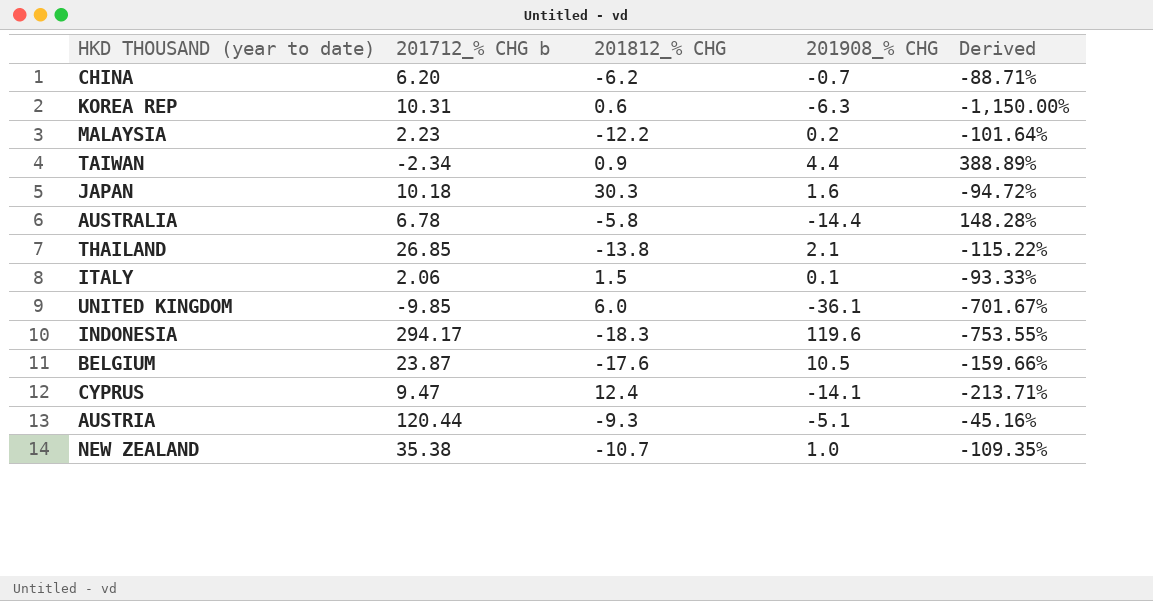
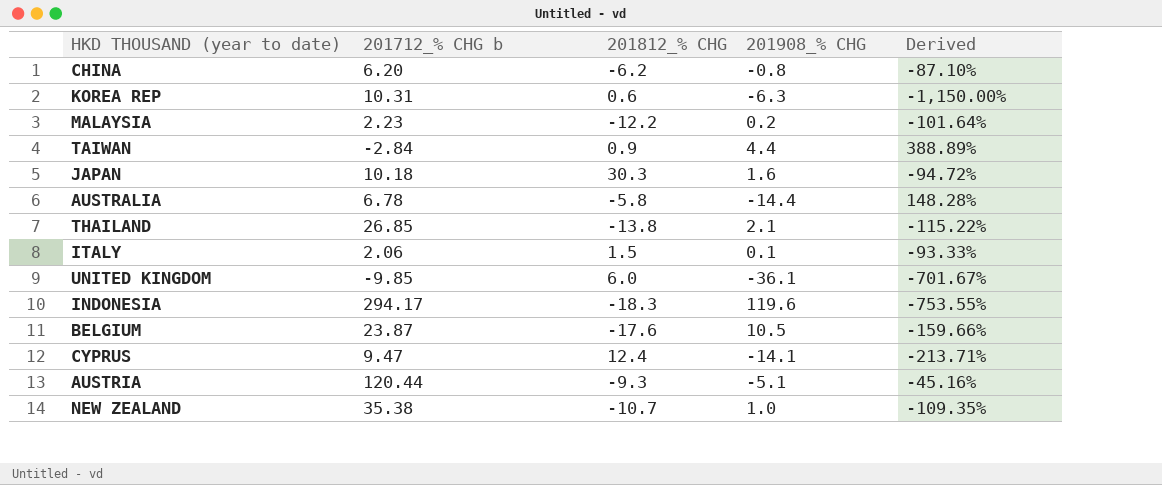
CHINA | 201908_% CHG: -0.7 -> -0.8
CHINA | Derived: -88.71% -> -87.10%
TAIWAN | 201712_% CHG b: -2.34 -> -2.84

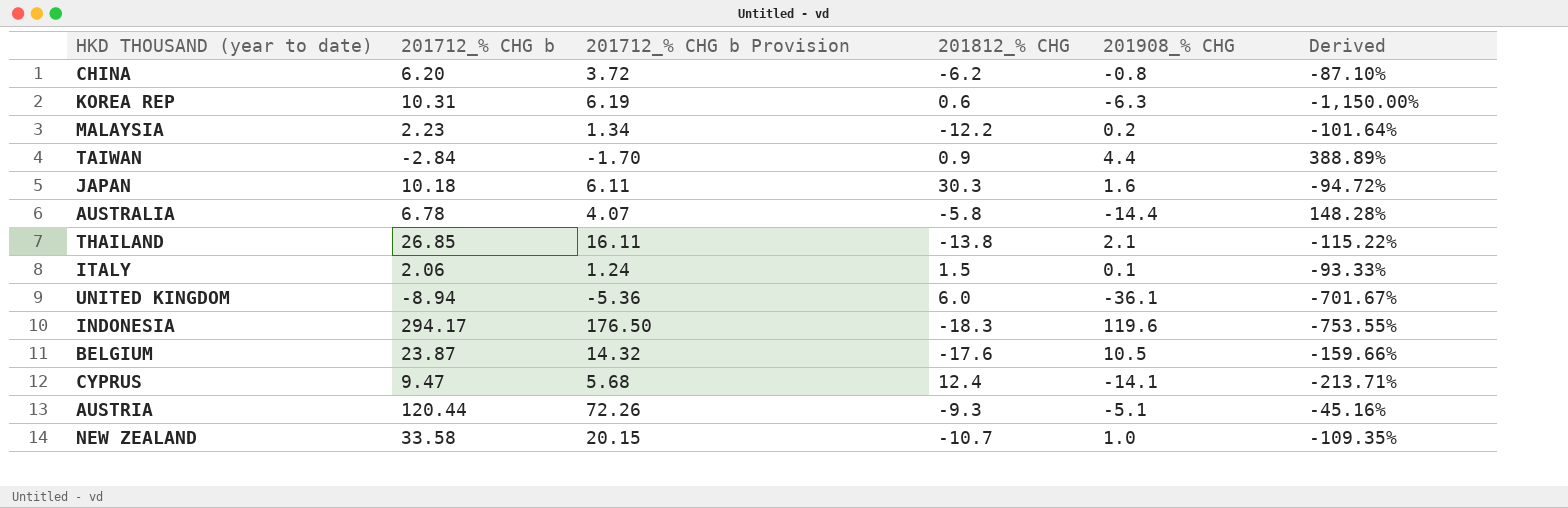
column 201712_% CHG b Provision | formula: none -> [201712_% CHG b] * 0.6
UNITED KINGDOM | 201712_% CHG b: -9.85 -> -8.94
NEW ZEALAND | 201712_% CHG b: 35.38 -> 33.58

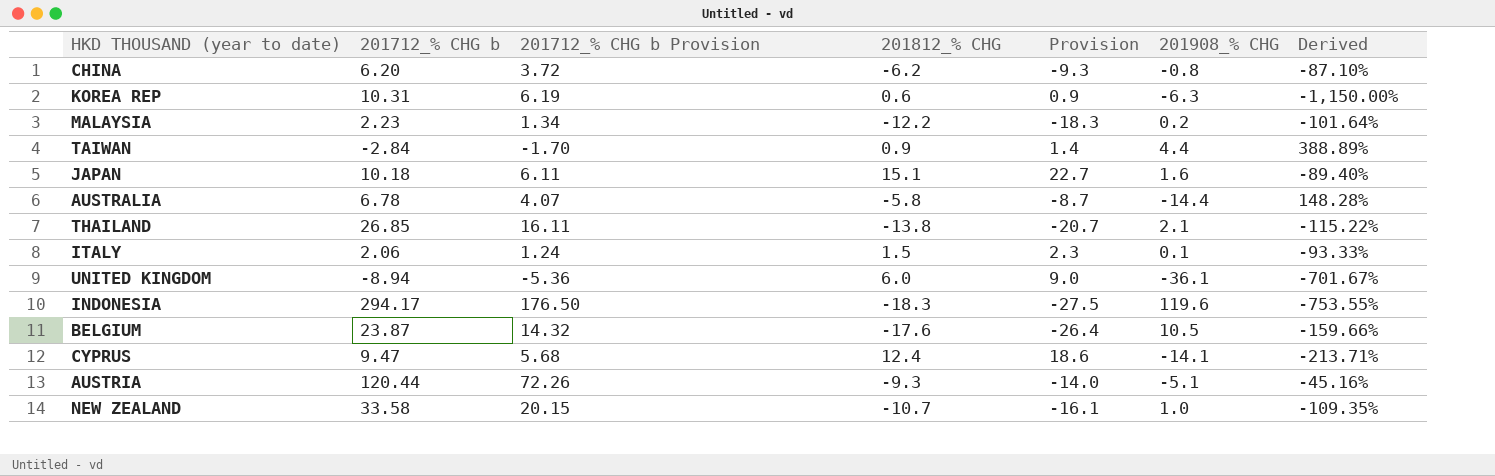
column Provision | formula: none -> [201812_% CHG] * 1.5
JAPAN | 201812_% CHG: 30.3 -> 15.1
JAPAN | Derived: -94.72% -> -89.40%

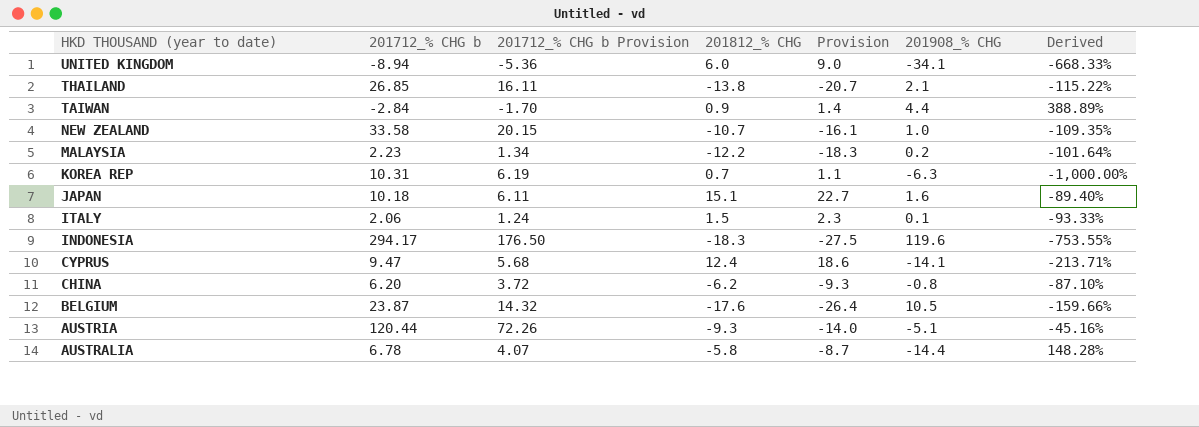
row order: none -> HKD THOUSAND (year to date) descending
UNITED KINGDOM | 201908_% CHG: -36.1 -> -34.1
UNITED KINGDOM | Derived: -701.67% -> -668.33%
KOREA REP | 201812_% CHG: 0.6 -> 0.7
KOREA REP | Provision: 0.9 -> 1.1
KOREA REP | Derived: -1,150.00% -> -1,000.00%

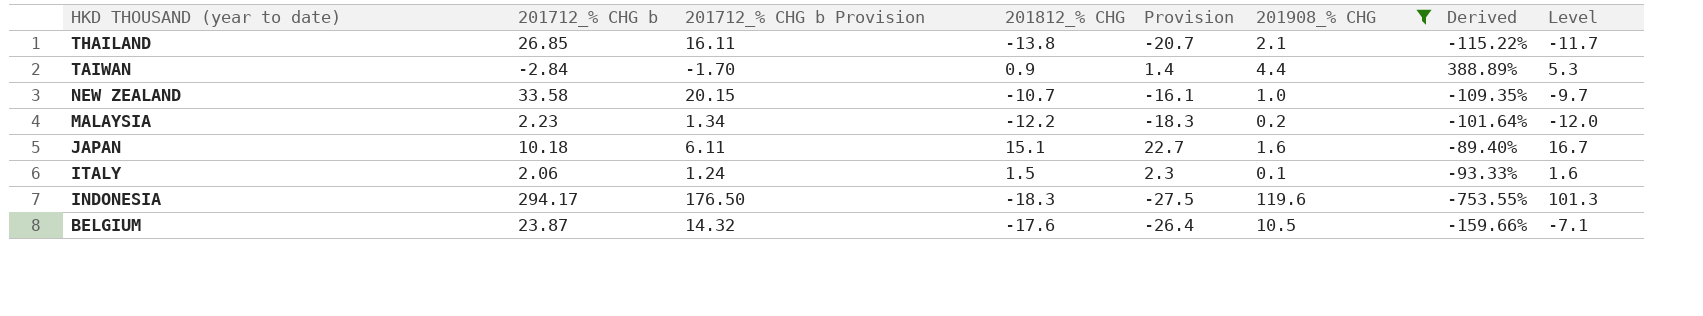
filter: none -> 201908_% CHG >= 0.1
column Level | formula: none -> [201812_% CHG] + [201908_% CHG]

